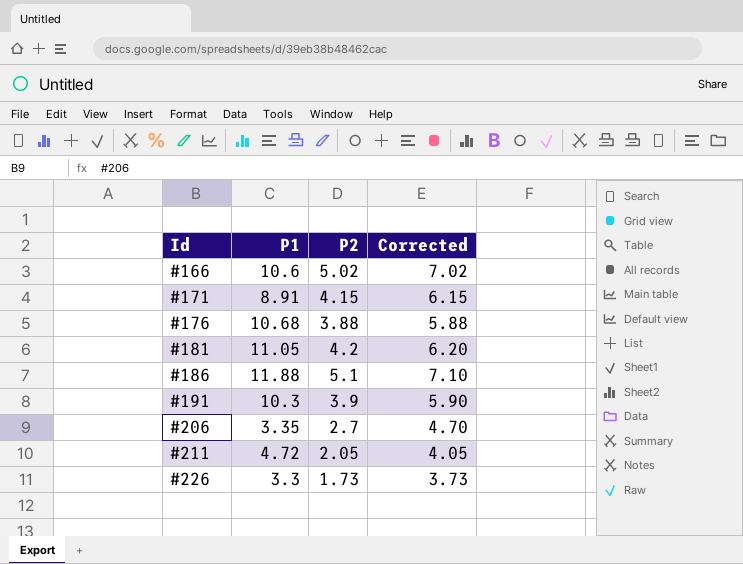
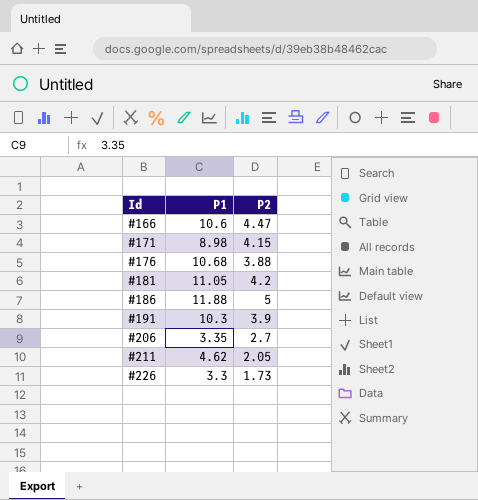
column Corrected | formula: [P2] + 2 -> none
#166 | P2: 5.02 -> 4.47
#171 | P1: 8.91 -> 8.98
#186 | P2: 5.1 -> 5
#211 | P1: 4.72 -> 4.62

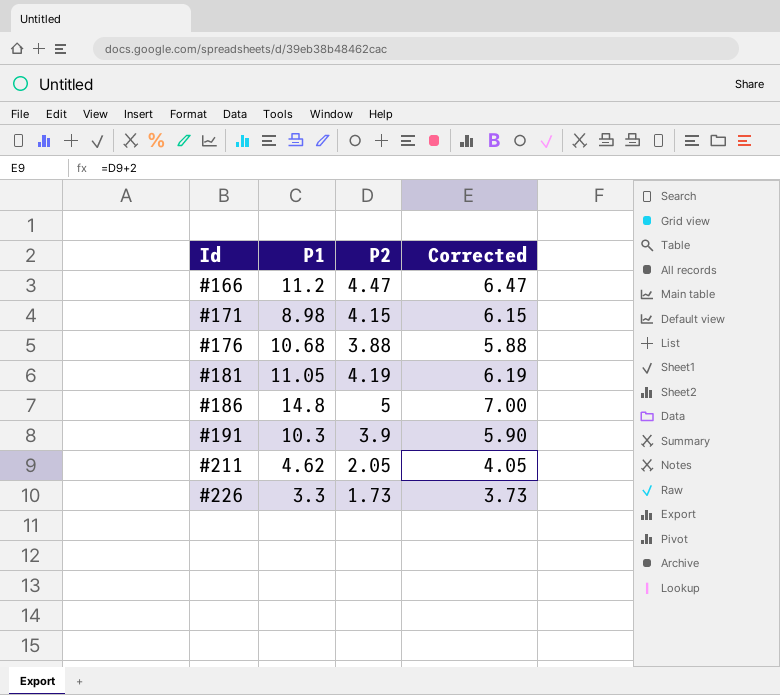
column Corrected | formula: none -> [P2] + 2
row #206: 3.35 | 2.7 -> none
#166 | P1: 10.6 -> 11.2
#181 | P2: 4.2 -> 4.19
#186 | P1: 11.88 -> 14.8

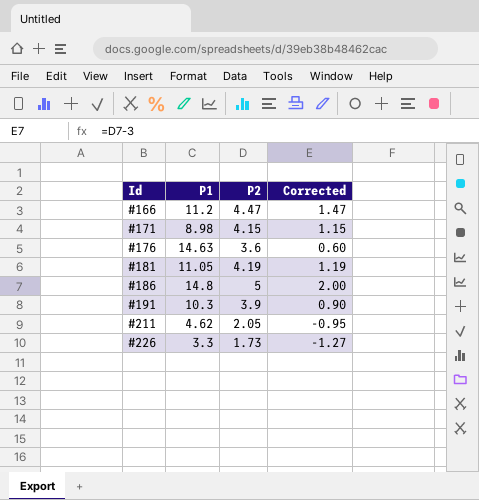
column Corrected | formula: [P2] + 2 -> [P2] - 3
#176 | P1: 10.68 -> 14.63
#176 | P2: 3.88 -> 3.6

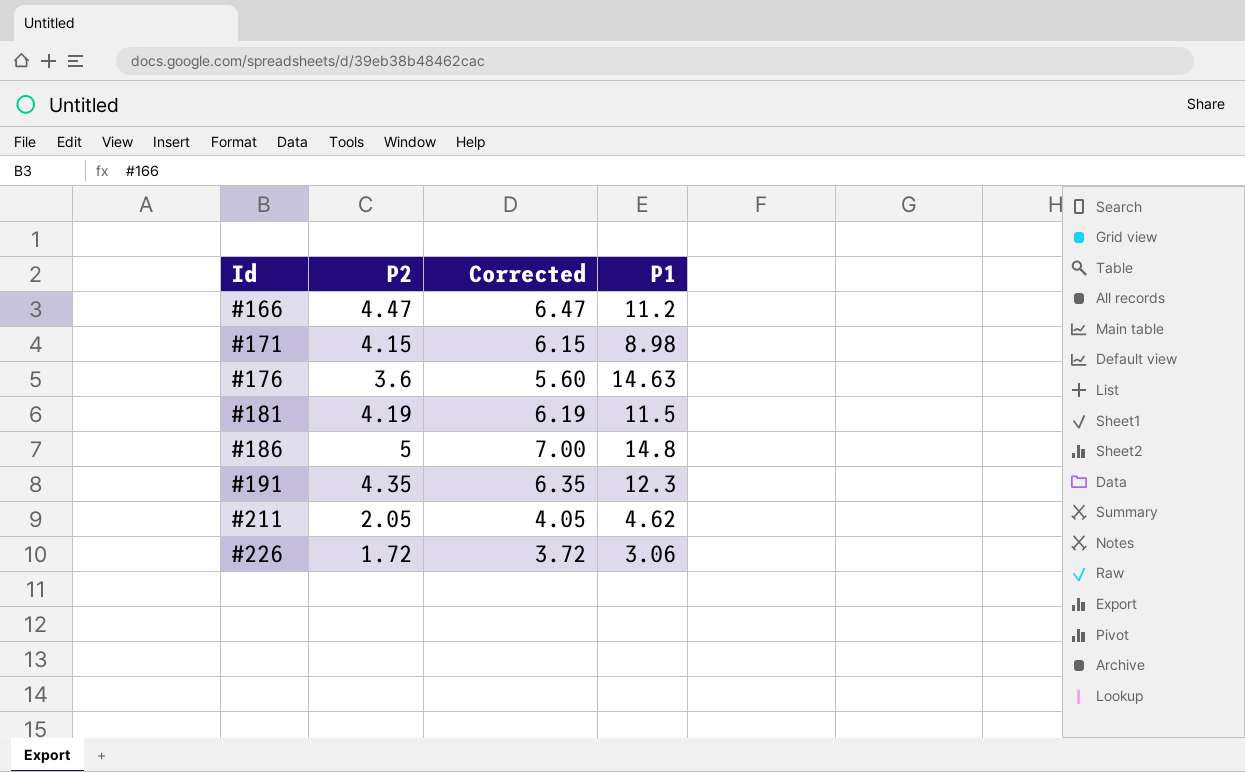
column Corrected | formula: [P2] - 3 -> [P2] + 2
column P1 | position: 2 -> 4
#181 | P1: 11.05 -> 11.5
#191 | P2: 3.9 -> 4.35
#191 | P1: 10.3 -> 12.3
#226 | P2: 1.73 -> 1.72
#226 | P1: 3.3 -> 3.06

